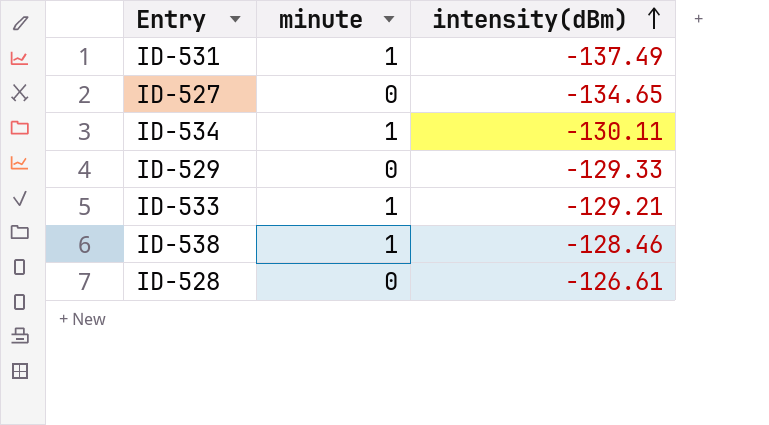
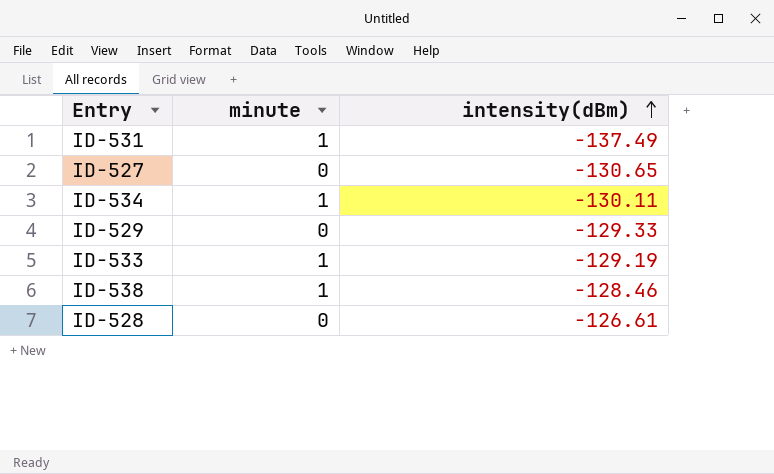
ID-527 | intensity(dBm): -134.65 -> -130.65
ID-533 | intensity(dBm): -129.21 -> -129.19

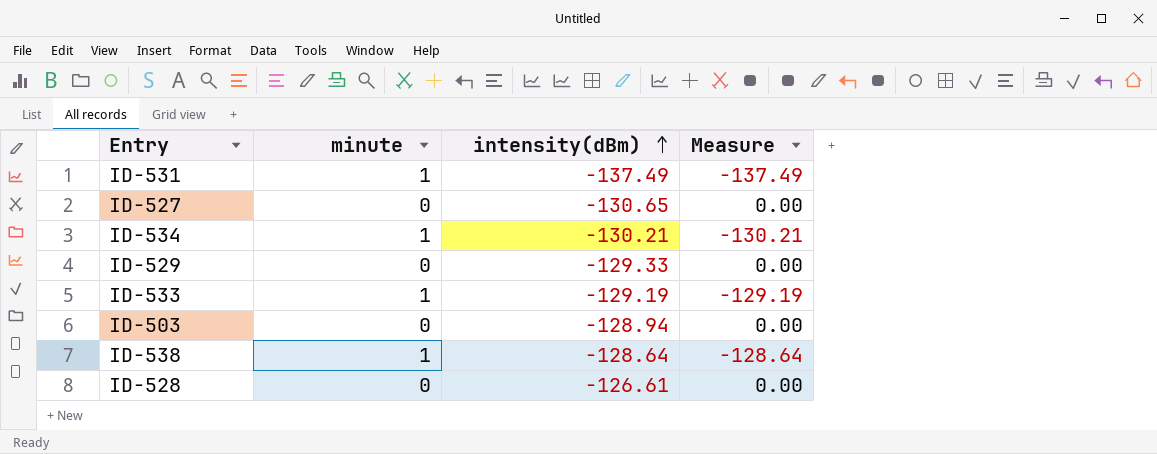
column Measure | formula: none -> [minute] * [intensity(dBm)]
ID-534 | intensity(dBm): -130.11 -> -130.21
row ID-503: none -> 0 | -128.94 | 0.00
ID-538 | intensity(dBm): -128.46 -> -128.64

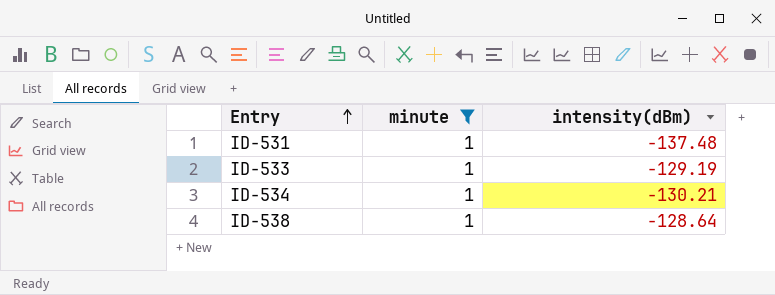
filter: none -> minute = 1
row order: intensity(dBm) ascending -> Entry ascending
column Measure | formula: [minute] * [intensity(dBm)] -> none
ID-531 | intensity(dBm): -137.49 -> -137.48

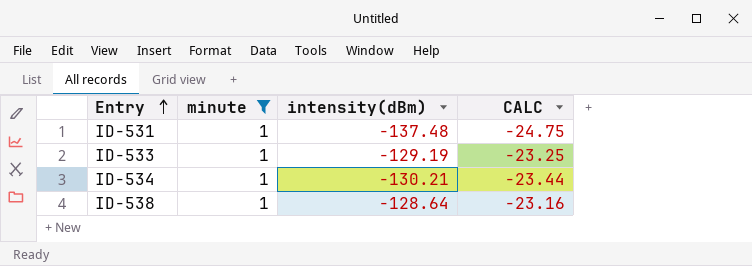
column CALC | formula: none -> [intensity(dBm)] * 0.18

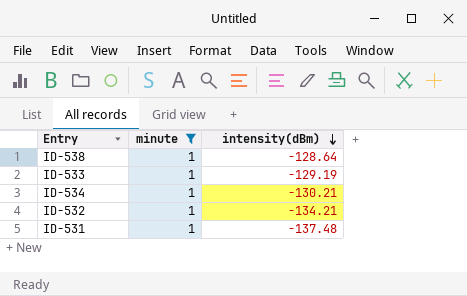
row order: Entry ascending -> intensity(dBm) descending
column CALC | formula: [intensity(dBm)] * 0.18 -> none
row ID-532: none -> 1 | -134.21

